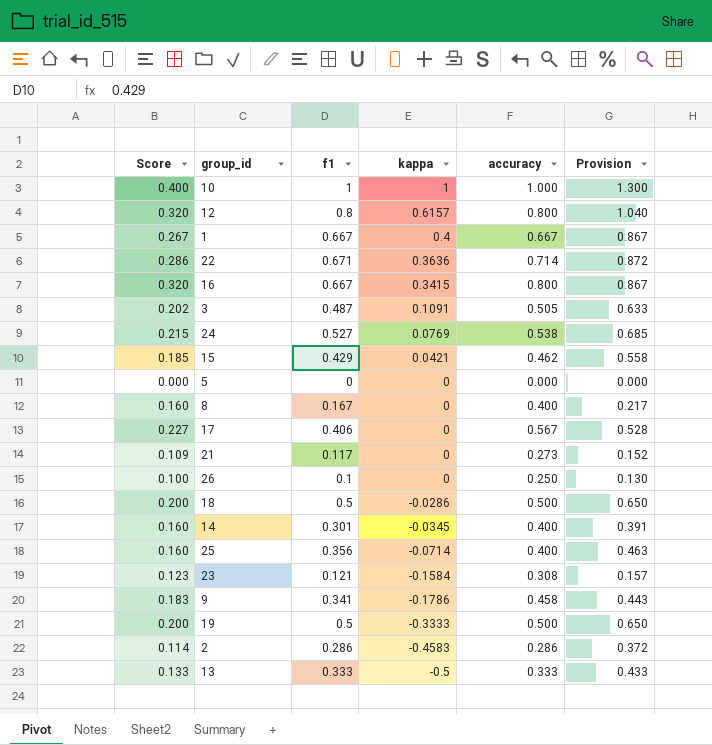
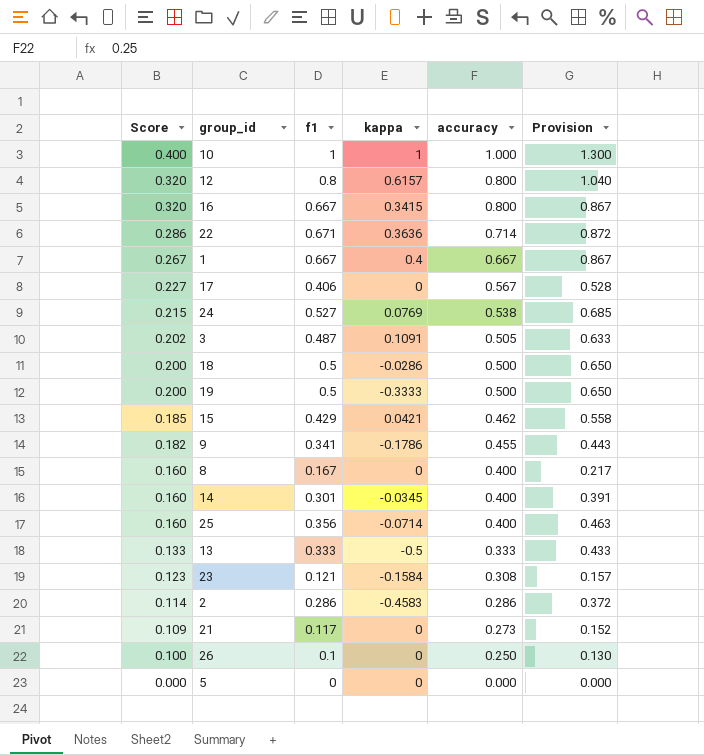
row order: kappa descending -> Score descending
9 | Score: 0.183 -> 0.182
9 | accuracy: 0.458 -> 0.455

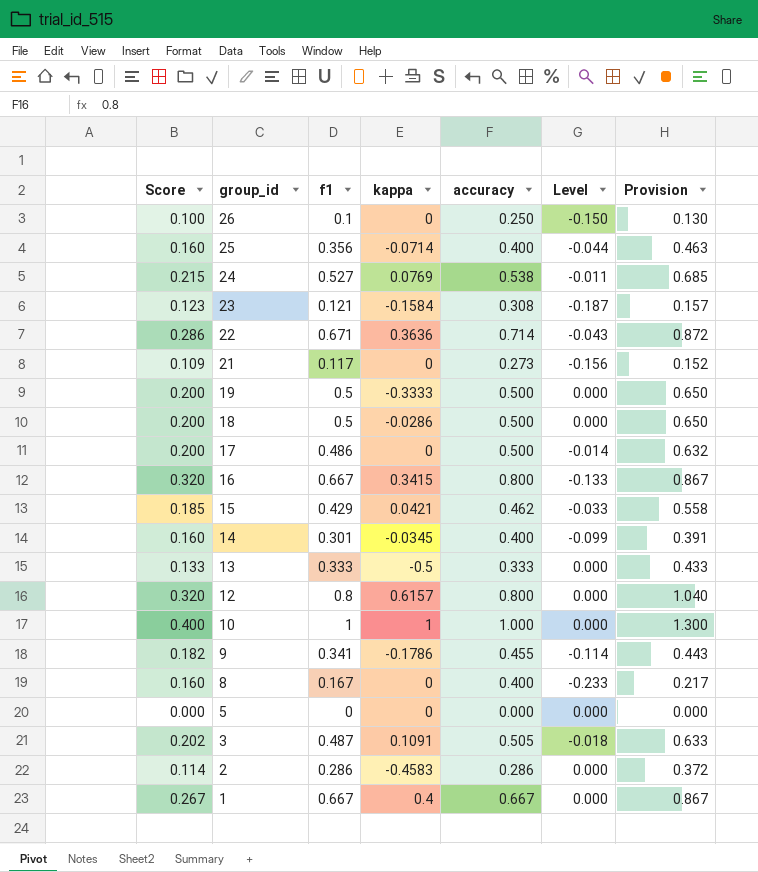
row order: Score descending -> group_id descending
column Level | formula: none -> [f1] - [accuracy]
17 | Score: 0.227 -> 0.200
17 | f1: 0.406 -> 0.486
17 | accuracy: 0.567 -> 0.500
17 | Provision: 0.528 -> 0.632

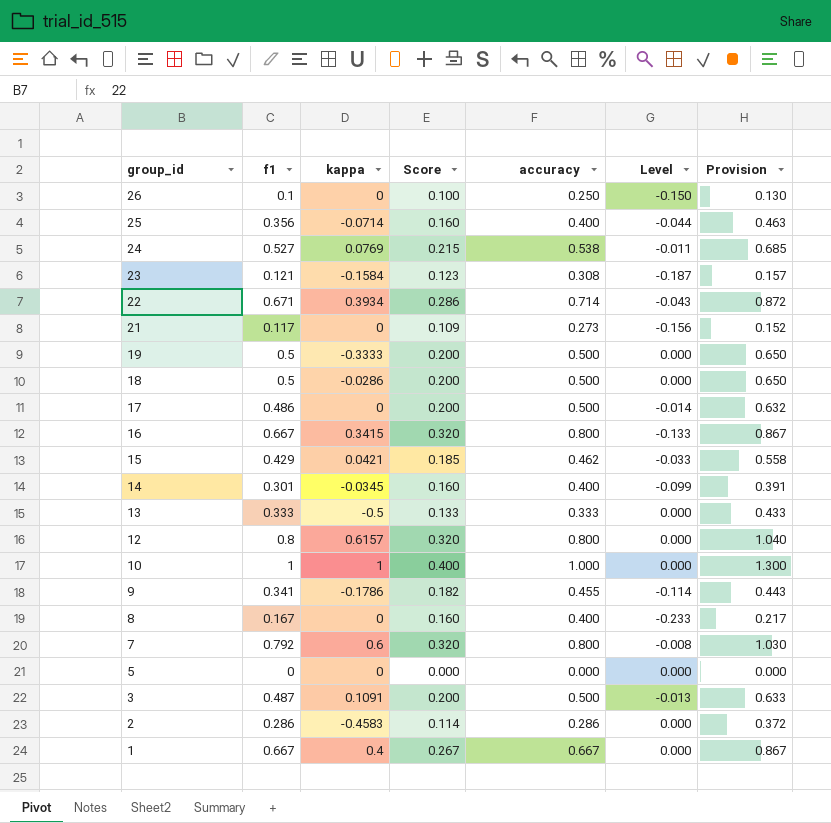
column Score | position: 1 -> 4
22 | kappa: 0.3636 -> 0.3934
row 7: none -> 0.792 | 0.6 | 0.320 | 0.800 | -0.008 | 1.030
3 | Score: 0.202 -> 0.200
3 | accuracy: 0.505 -> 0.500
3 | Level: -0.018 -> -0.013

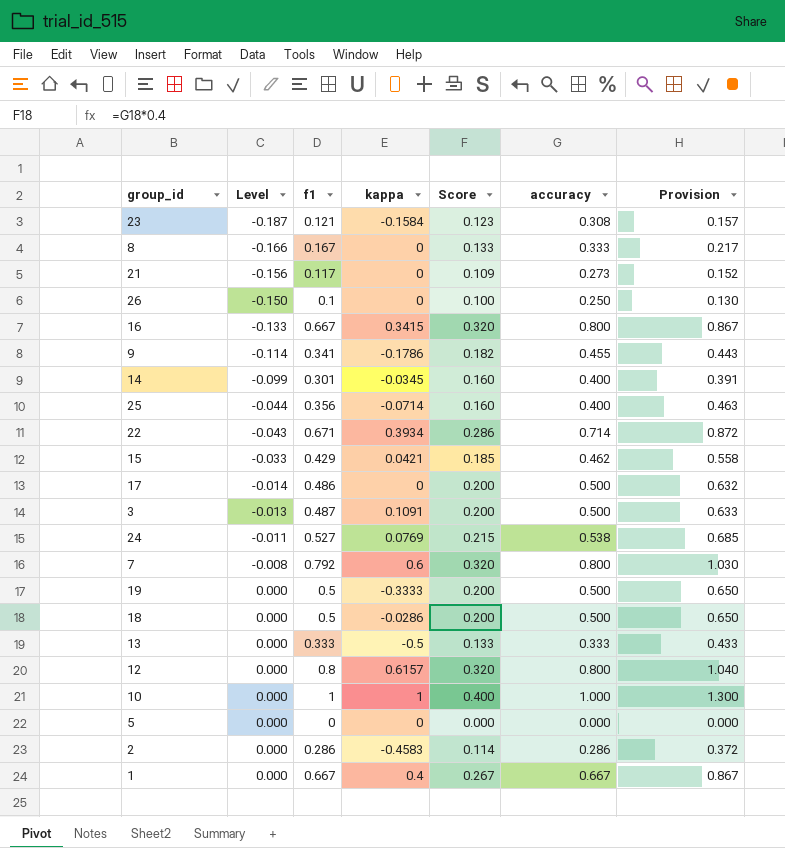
row order: group_id descending -> Level ascending
column Level | position: 6 -> 2
8 | Level: -0.233 -> -0.166
8 | Score: 0.160 -> 0.133
8 | accuracy: 0.400 -> 0.333

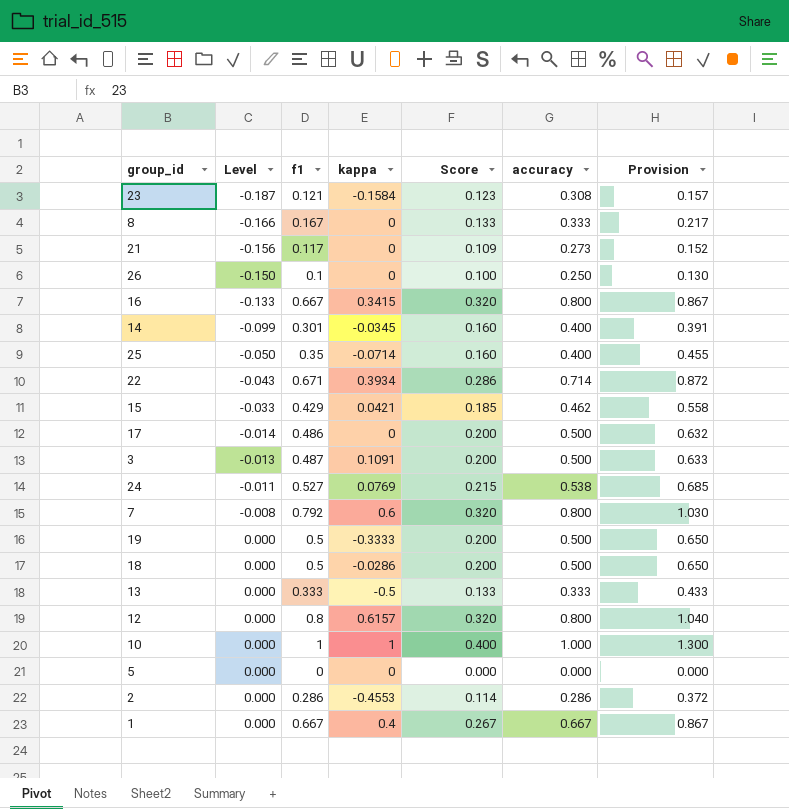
row 9: -0.114 | 0.341 | -0.1786 | 0.182 | 0.455 | 0.443 -> none
25 | Level: -0.044 -> -0.050
25 | f1: 0.356 -> 0.35
25 | Provision: 0.463 -> 0.455
2 | kappa: -0.4583 -> -0.4553

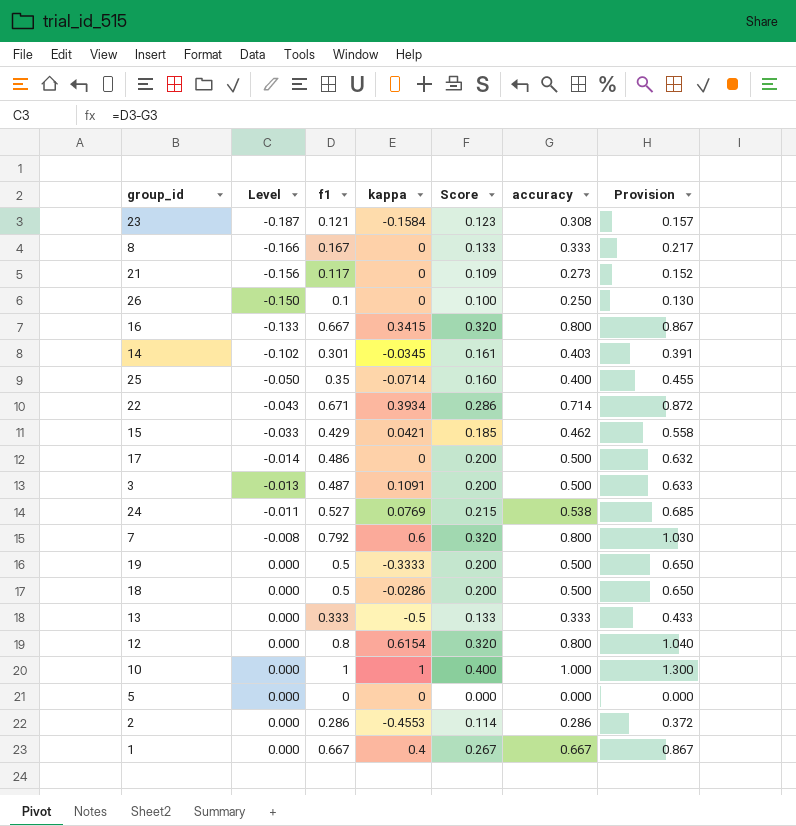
14 | Level: -0.099 -> -0.102
14 | Score: 0.160 -> 0.161
14 | accuracy: 0.400 -> 0.403
12 | kappa: 0.6157 -> 0.6154

